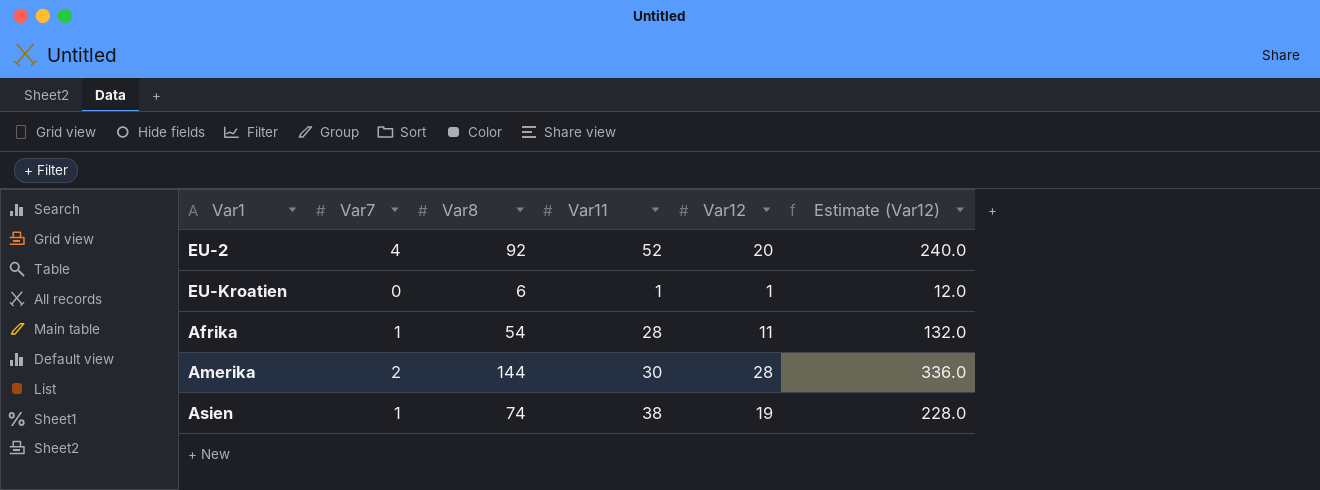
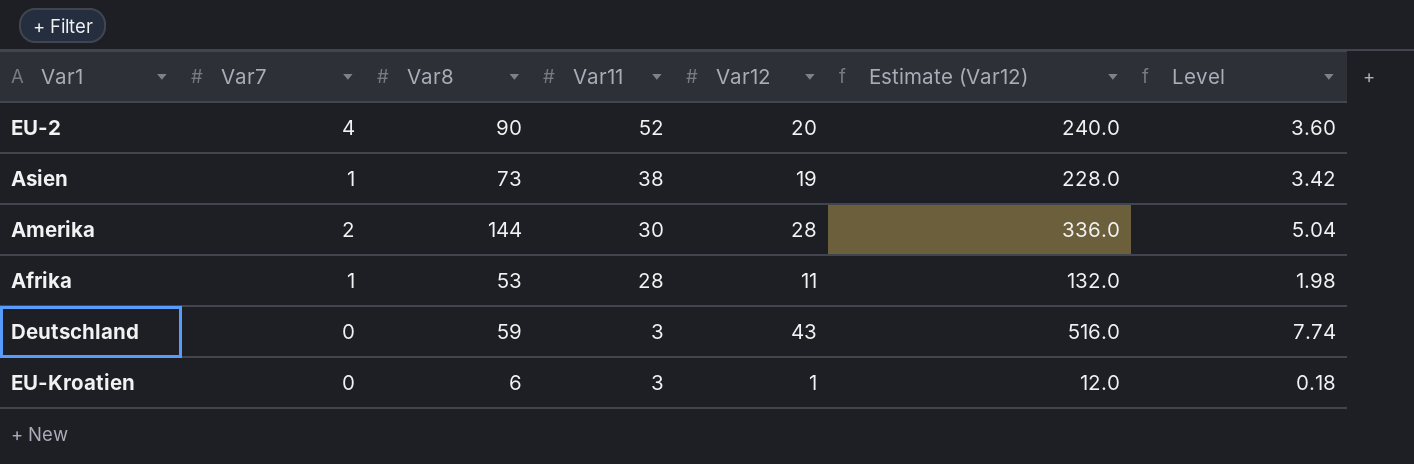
row order: none -> Var11 descending
column Level | formula: none -> [Var12] * 0.18
EU-2 | Var8: 92 -> 90
Asien | Var8: 74 -> 73
Afrika | Var8: 54 -> 53
row Deutschland: none -> 0 | 59 | 3 | 43 | 516.0 | 7.74
EU-Kroatien | Var11: 1 -> 3

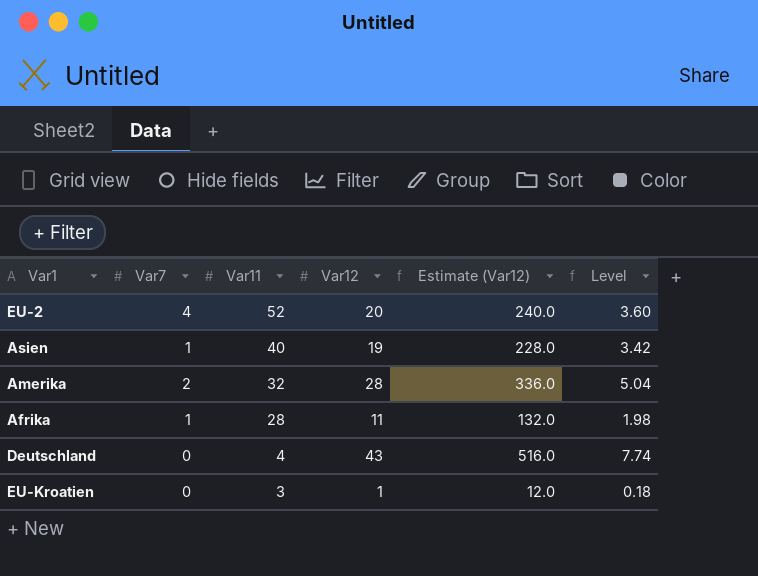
column Var8 | position: 3 -> none
Asien | Var11: 38 -> 40
Amerika | Var11: 30 -> 32
Deutschland | Var11: 3 -> 4

